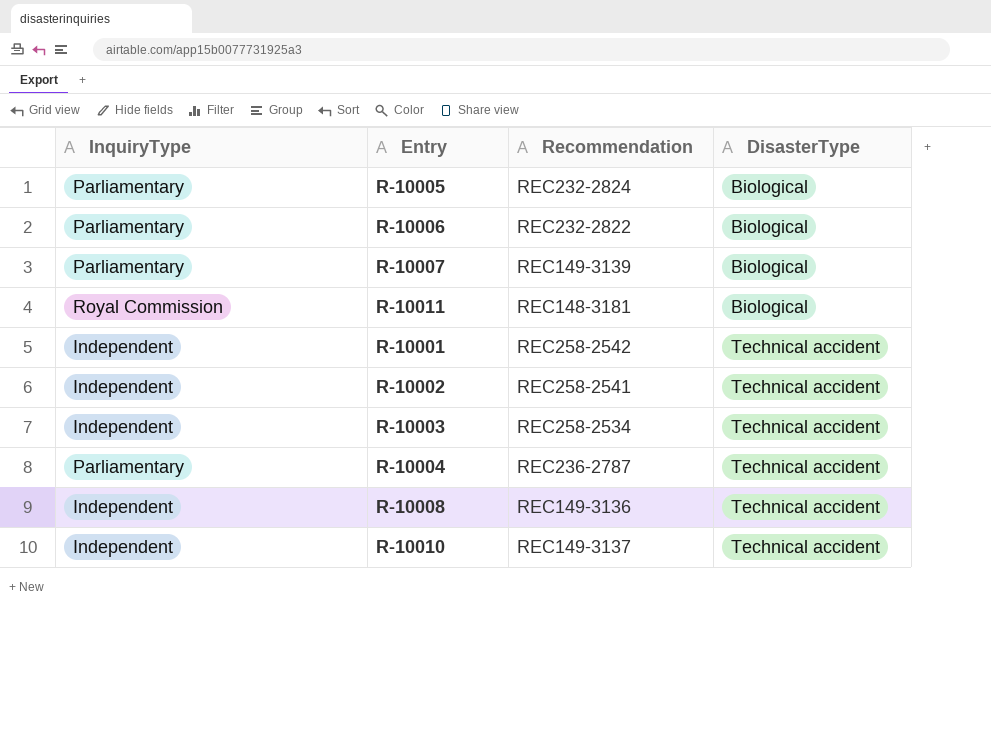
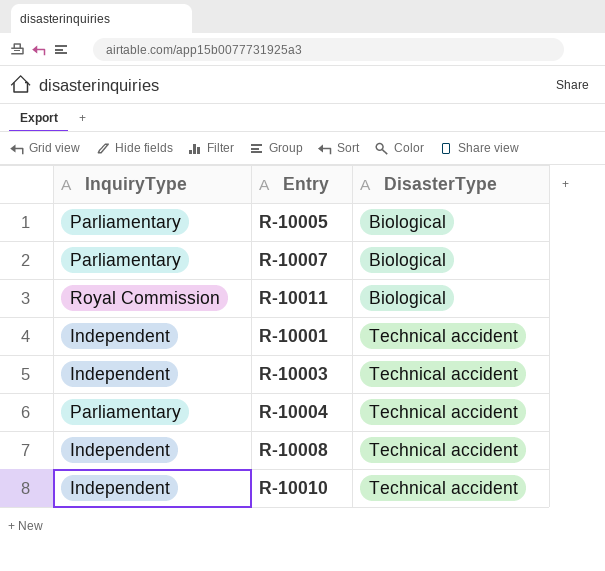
column Recommendation | position: 3 -> none
row R-10006: Parliamentary | REC232-2822 | Biological -> none
row R-10002: Independent | REC258-2541 | Technical accident -> none

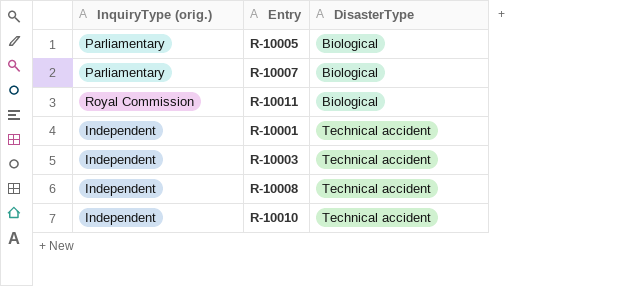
column name: InquiryType -> InquiryType (orig.)
row R-10004: Parliamentary | Technical accident -> none

